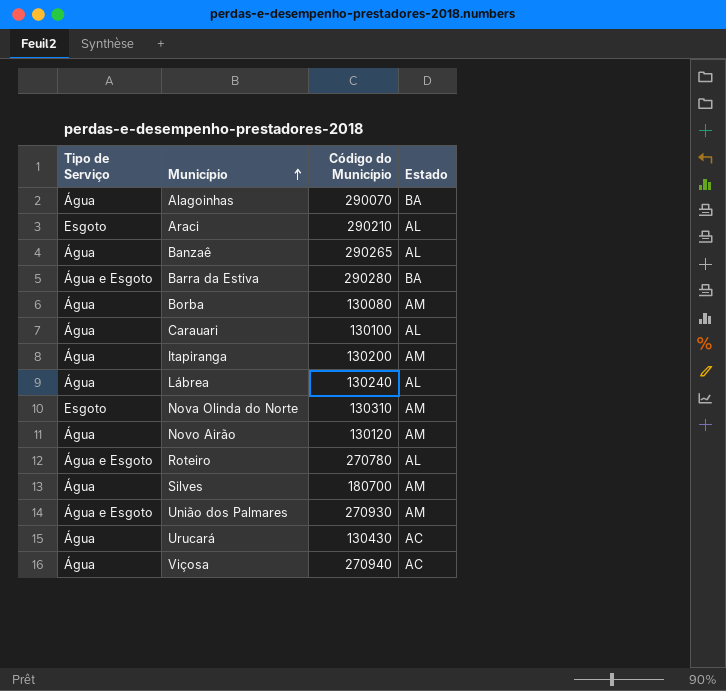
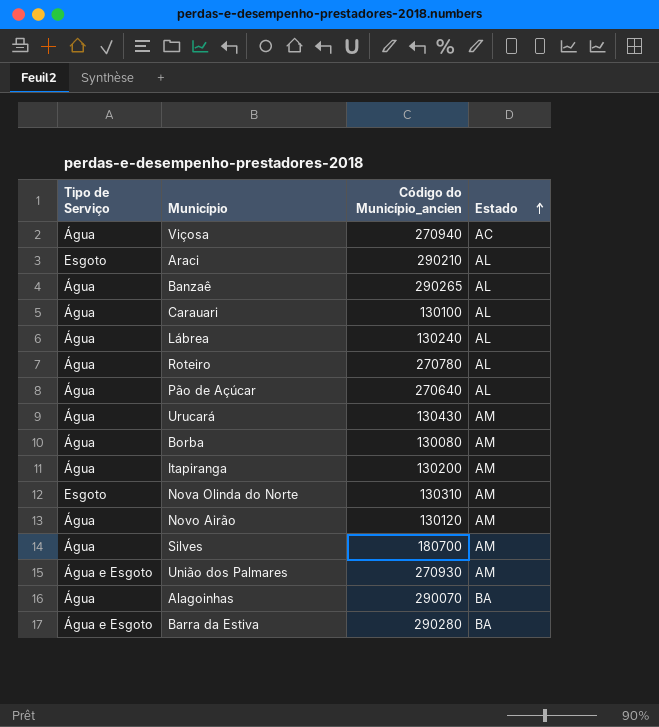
row order: Município ascending -> Estado ascending
column name: Código do Município -> Código do Município_ancien
Roteiro | Tipo de Serviço: Água e Esgoto -> Água
row Pão de Açúcar: none -> Água | 270640 | AL
Urucará | Estado: AC -> AM

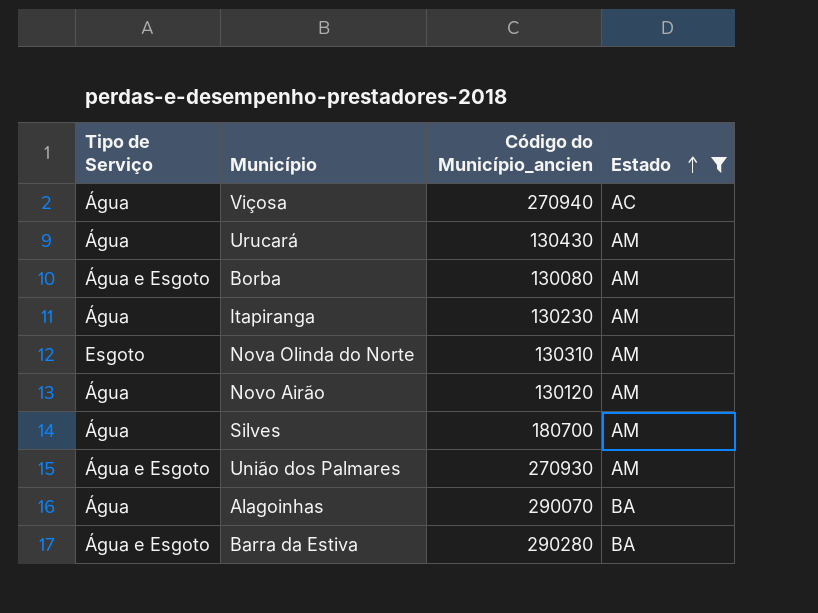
filter: none -> Estado != AL
Borba | Tipo de Serviço: Água -> Água e Esgoto
Itapiranga | Código do Município_ancien: 130200 -> 130230

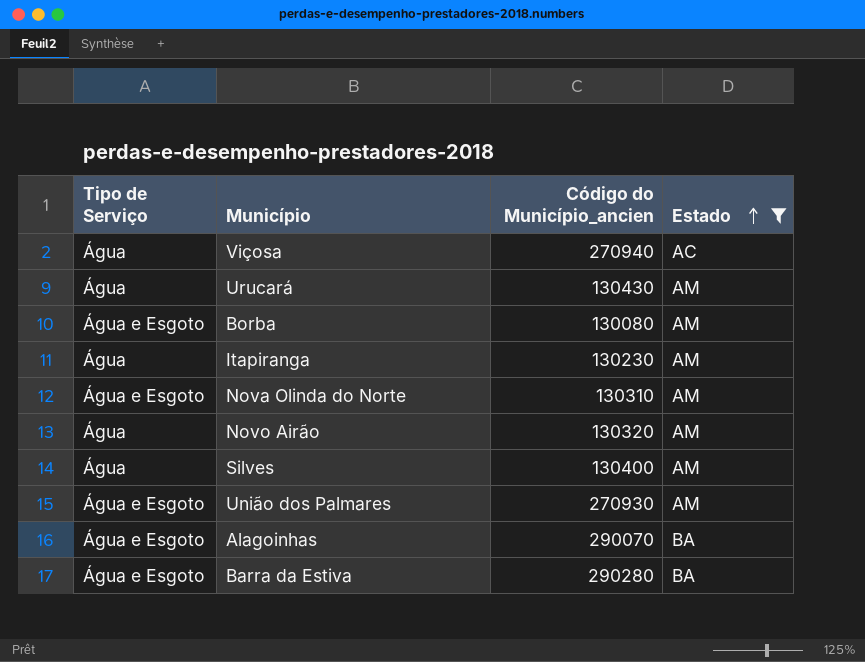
Nova Olinda do Norte | Tipo de Serviço: Esgoto -> Água e Esgoto
Novo Airão | Código do Município_ancien: 130120 -> 130320
Silves | Código do Município_ancien: 180700 -> 130400
Alagoinhas | Tipo de Serviço: Água -> Água e Esgoto

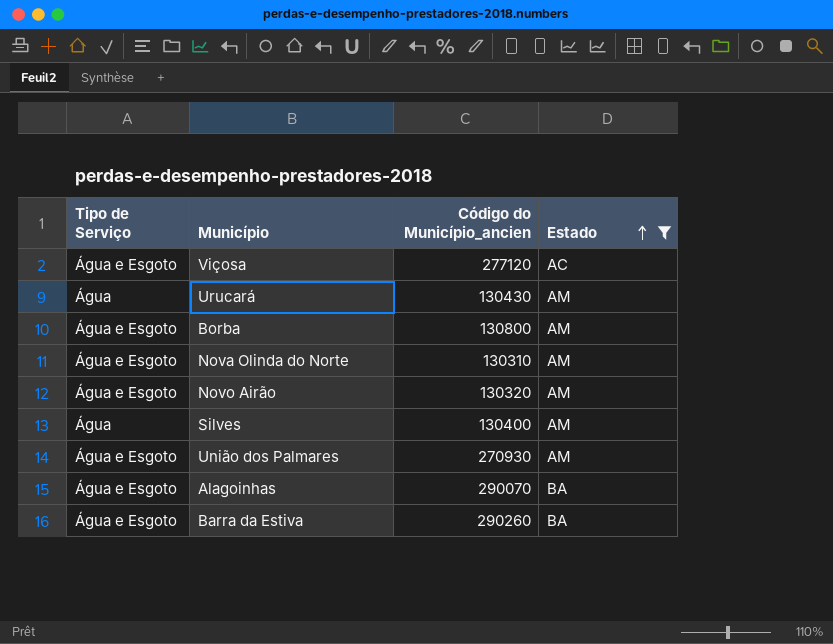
row Itapiranga: Água | 130230 | AM -> none
Viçosa | Tipo de Serviço: Água -> Água e Esgoto
Viçosa | Código do Município_ancien: 270940 -> 277120
Borba | Código do Município_ancien: 130080 -> 130800
Novo Airão | Tipo de Serviço: Água -> Água e Esgoto
Barra da Estiva | Código do Município_ancien: 290280 -> 290260

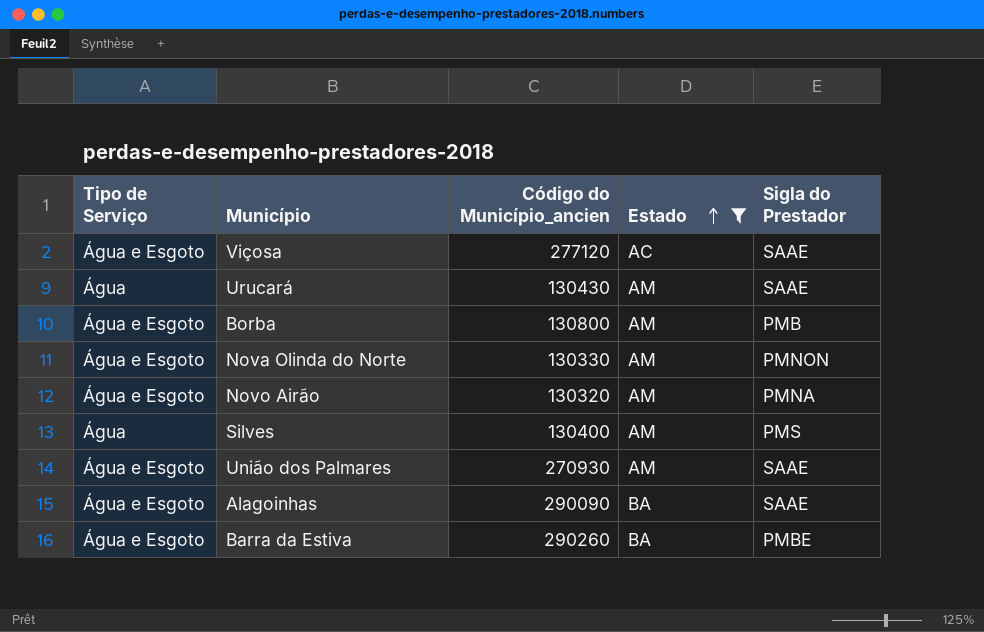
column Sigla do Prestador | position: none -> 5
Nova Olinda do Norte | Código do Município_ancien: 130310 -> 130330
Alagoinhas | Código do Município_ancien: 290070 -> 290090

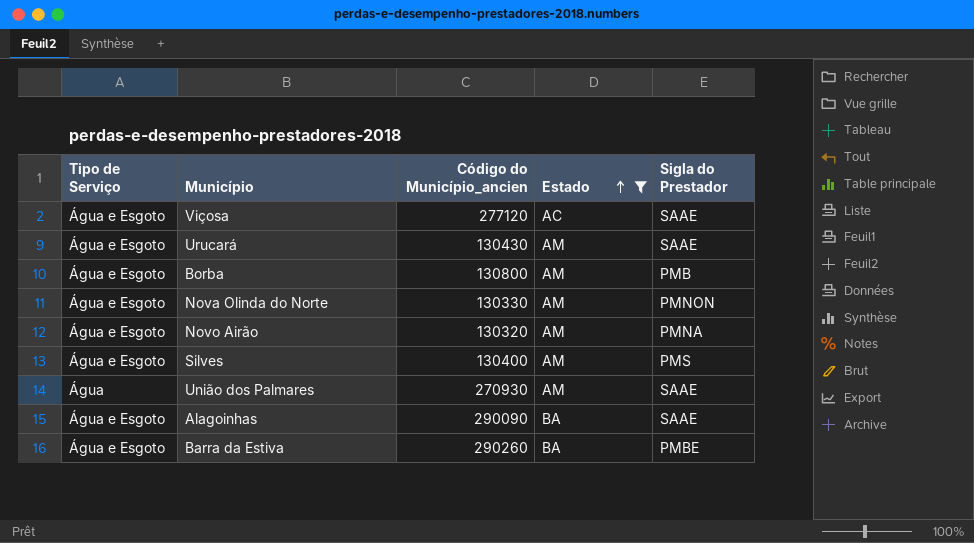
Urucará | Tipo de Serviço: Água -> Água e Esgoto
Silves | Tipo de Serviço: Água -> Água e Esgoto
União dos Palmares | Tipo de Serviço: Água e Esgoto -> Água

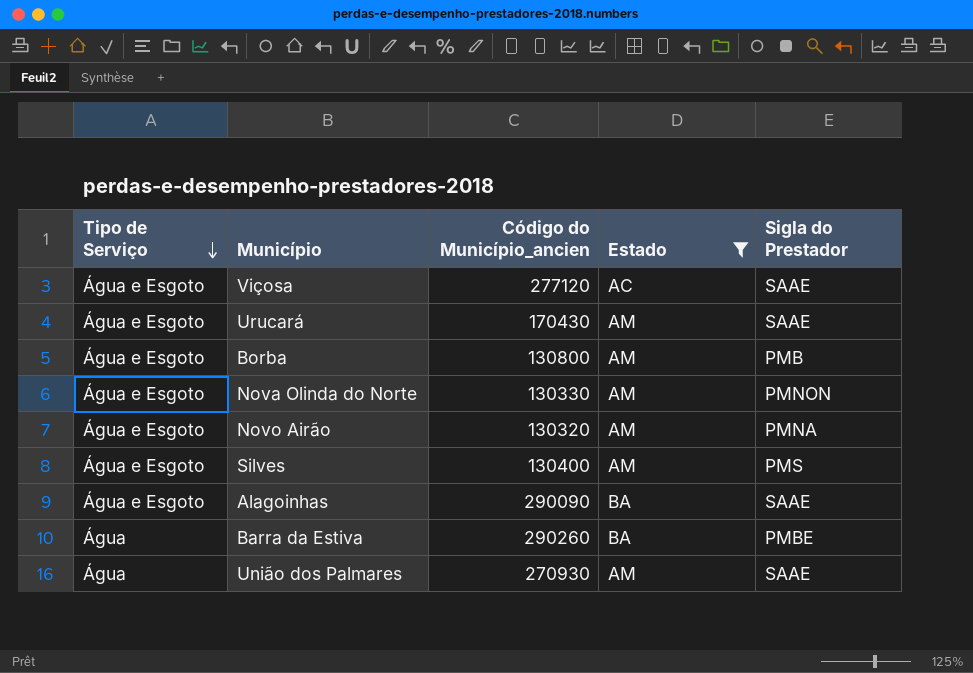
row order: Estado ascending -> Tipo de Serviço descending
Urucará | Código do Município_ancien: 130430 -> 170430
Barra da Estiva | Tipo de Serviço: Água e Esgoto -> Água

